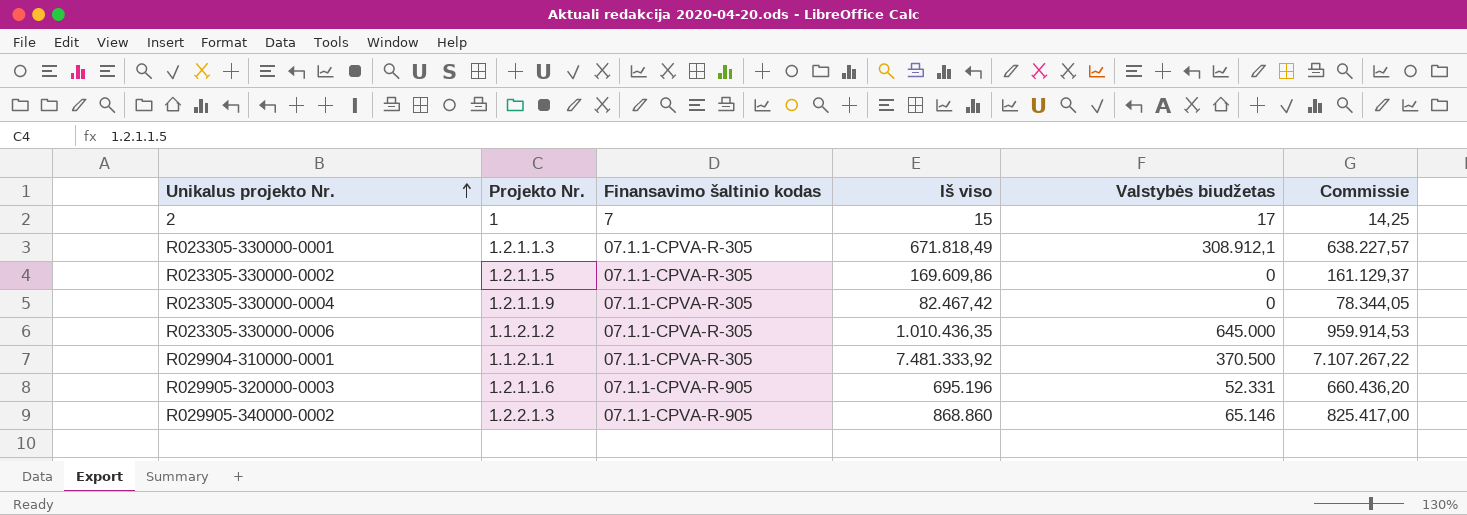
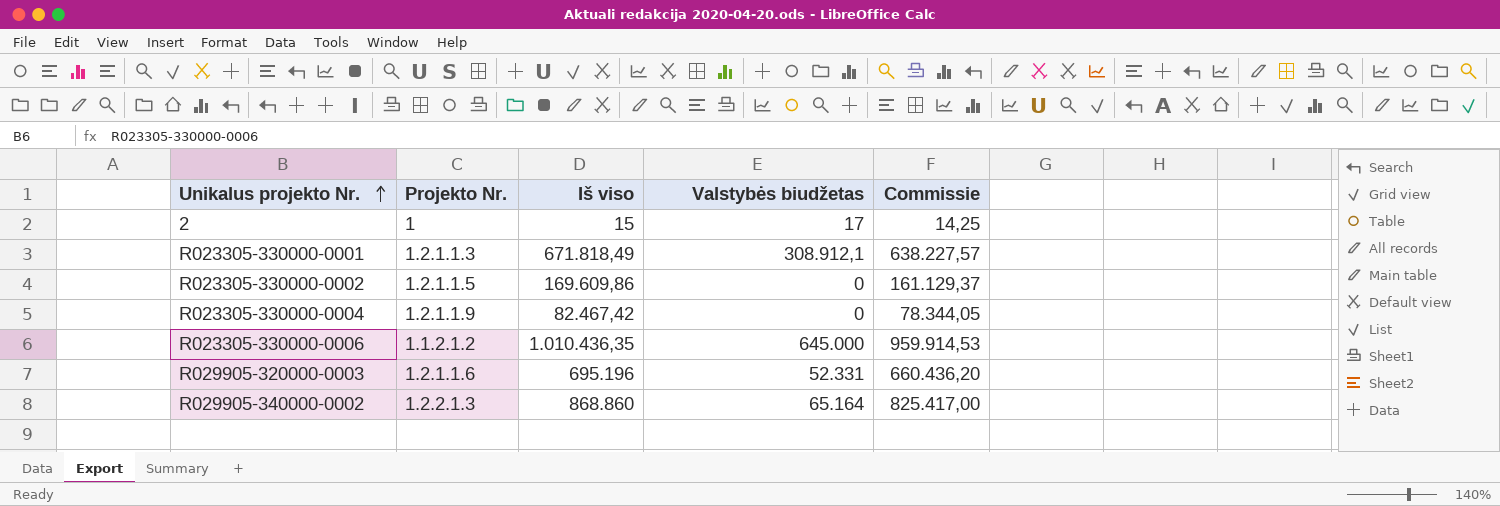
column Finansavimo šaltinio kodas | position: 3 -> none
row R029904-310000-0001: 1.1.2.1.1 | 07.1.1-CPVA-R-305 | 7.481.333,92 | 370.500 | 7.107.267,22 -> none
R029905-340000-0002 | Valstybės biudžetas: 65.146 -> 65.164

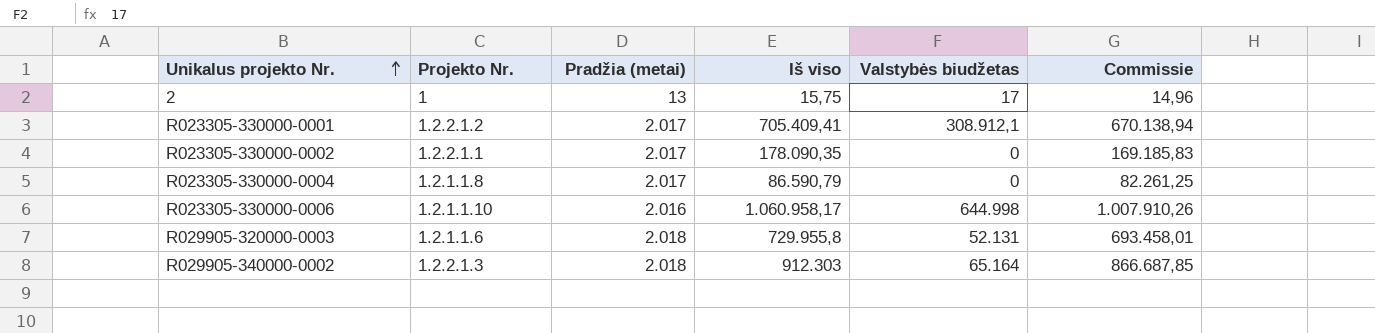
column Pradžia (metai) | position: none -> 3
2 | Iš viso: 15 -> 15,75
2 | Commissie: 14,25 -> 14,96
R023305-330000-0001 | Projekto Nr.: 1.2.1.1.3 -> 1.2.2.1.2
R023305-330000-0001 | Iš viso: 671.818,49 -> 705.409,41
R023305-330000-0001 | Commissie: 638.227,57 -> 670.138,94
R023305-330000-0002 | Projekto Nr.: 1.2.1.1.5 -> 1.2.2.1.1
R023305-330000-0002 | Iš viso: 169.609,86 -> 178.090,35
R023305-330000-0002 | Commissie: 161.129,37 -> 169.185,83
R023305-330000-0004 | Projekto Nr.: 1.2.1.1.9 -> 1.2.1.1.8
R023305-330000-0004 | Iš viso: 82.467,42 -> 86.590,79
R023305-330000-0004 | Commissie: 78.344,05 -> 82.261,25
R023305-330000-0006 | Projekto Nr.: 1.1.2.1.2 -> 1.2.1.1.10
R023305-330000-0006 | Iš viso: 1.010.436,35 -> 1.060.958,17
R023305-330000-0006 | Valstybės biudžetas: 645.000 -> 644.998
R023305-330000-0006 | Commissie: 959.914,53 -> 1.007.910,26
R029905-320000-0003 | Iš viso: 695.196 -> 729.955,8
R029905-320000-0003 | Valstybės biudžetas: 52.331 -> 52.131
R029905-320000-0003 | Commissie: 660.436,20 -> 693.458,01
R029905-340000-0002 | Iš viso: 868.860 -> 912.303
R029905-340000-0002 | Commissie: 825.417,00 -> 866.687,85

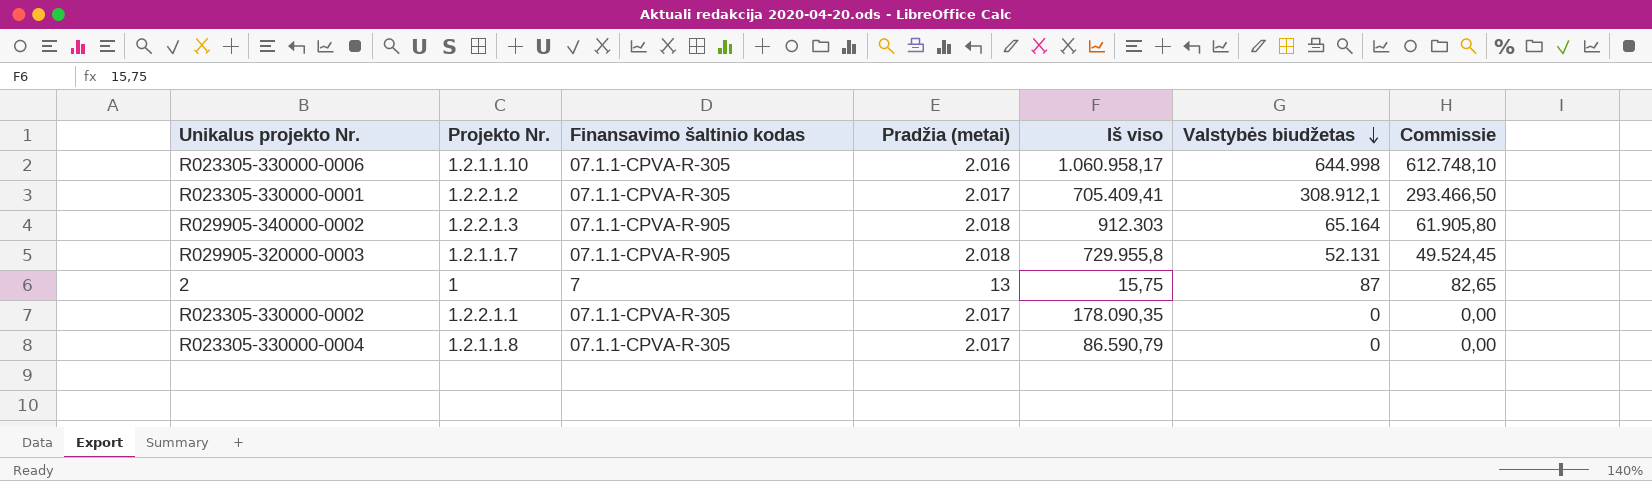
row order: Unikalus projekto Nr. ascending -> Valstybės biudžetas descending
column Finansavimo šaltinio kodas | position: none -> 3
column Commissie | formula: [Iš viso] * 0,95 -> [Valstybės biudžetas] * 0,95
R029905-320000-0003 | Projekto Nr.: 1.2.1.1.6 -> 1.2.1.1.7
2 | Valstybės biudžetas: 17 -> 87

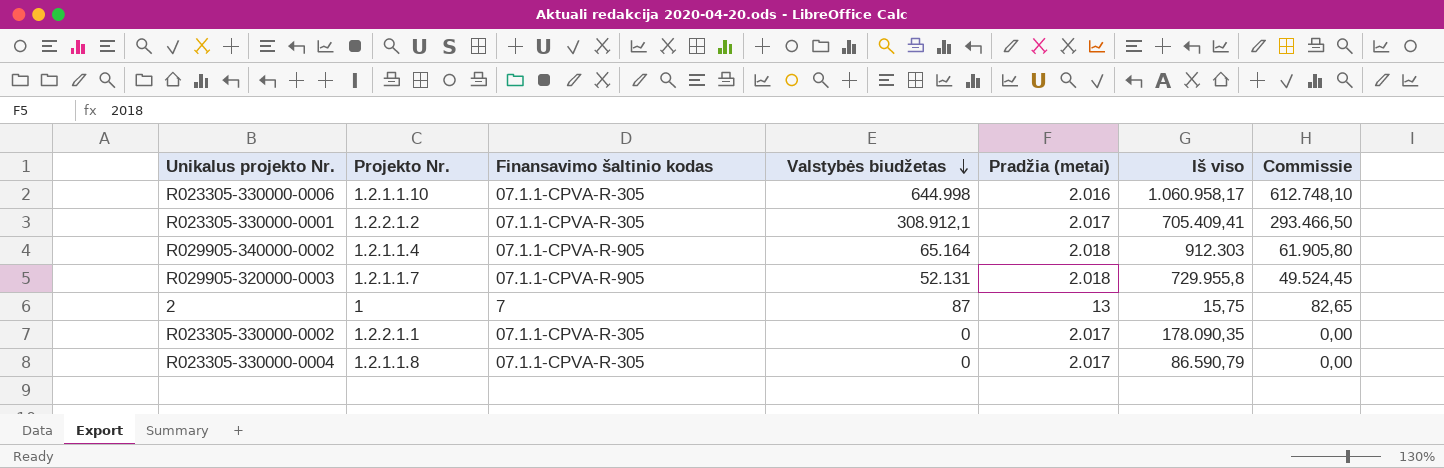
column Valstybės biudžetas | position: 6 -> 4
R029905-340000-0002 | Projekto Nr.: 1.2.2.1.3 -> 1.2.1.1.4

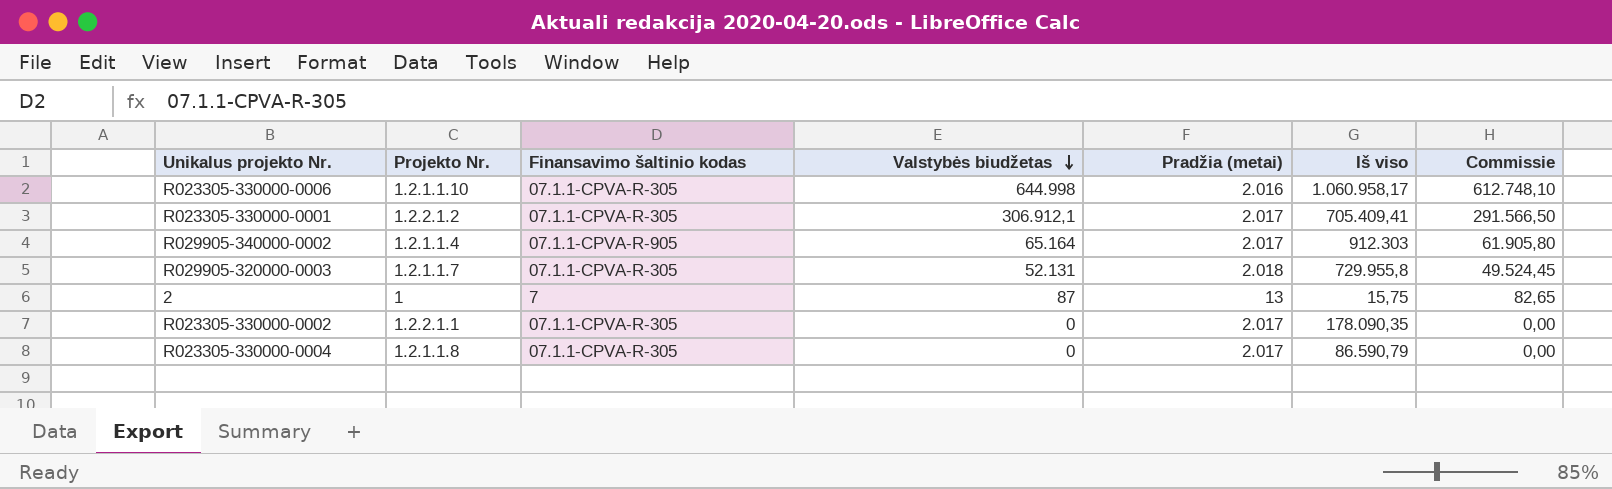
R023305-330000-0001 | Valstybės biudžetas: 308.912,1 -> 306.912,1
R023305-330000-0001 | Commissie: 293.466,50 -> 291.566,50
R029905-340000-0002 | Pradžia (metai): 2.018 -> 2.017
R029905-320000-0003 | Finansavimo šaltinio kodas: 07.1.1-CPVA-R-905 -> 07.1.1-CPVA-R-305

